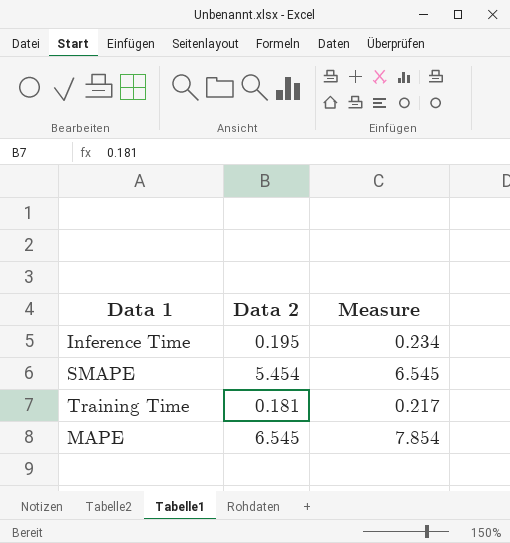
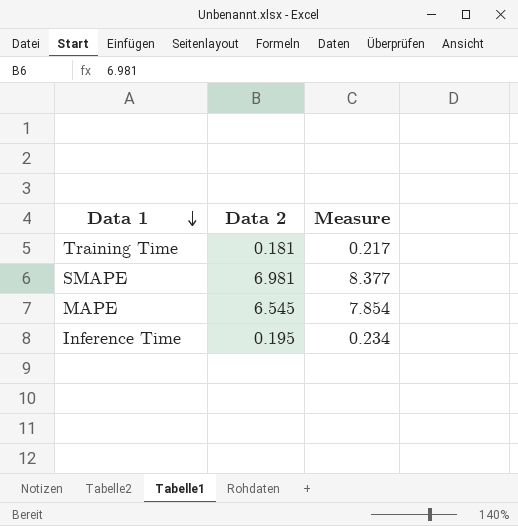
row order: none -> Data 1 descending
SMAPE | Data 2: 5.454 -> 6.981
SMAPE | Measure: 6.545 -> 8.377

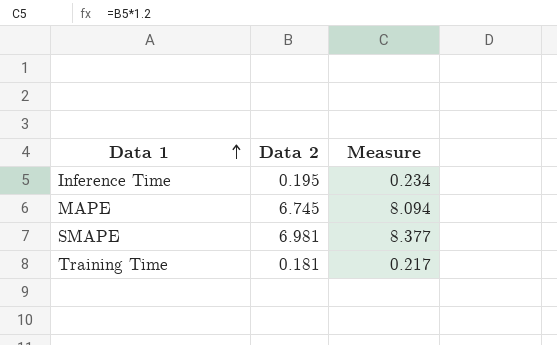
row order: Data 1 descending -> Data 1 ascending
MAPE | Data 2: 6.545 -> 6.745
MAPE | Measure: 7.854 -> 8.094

